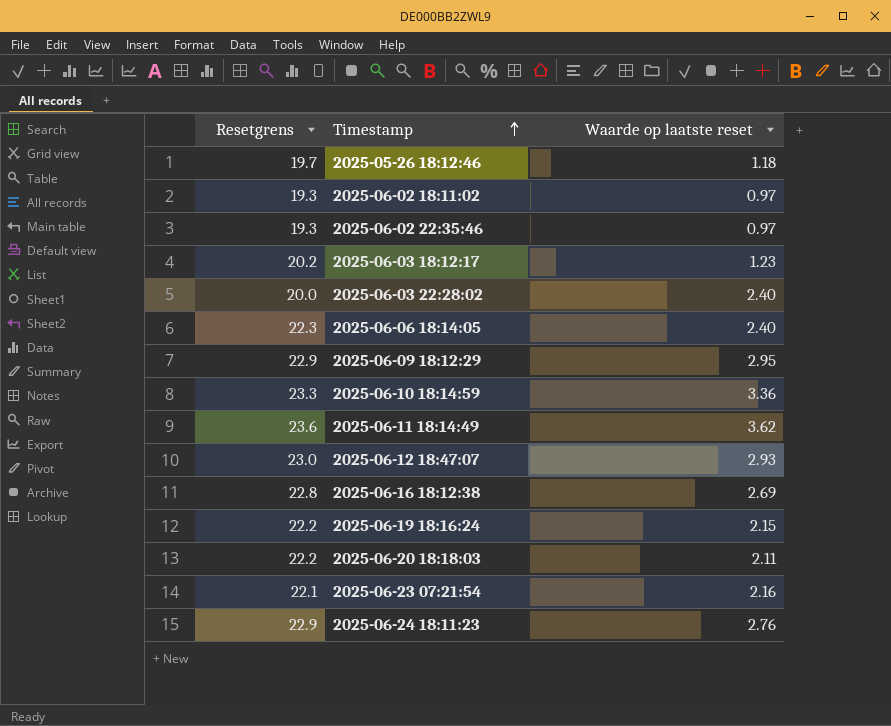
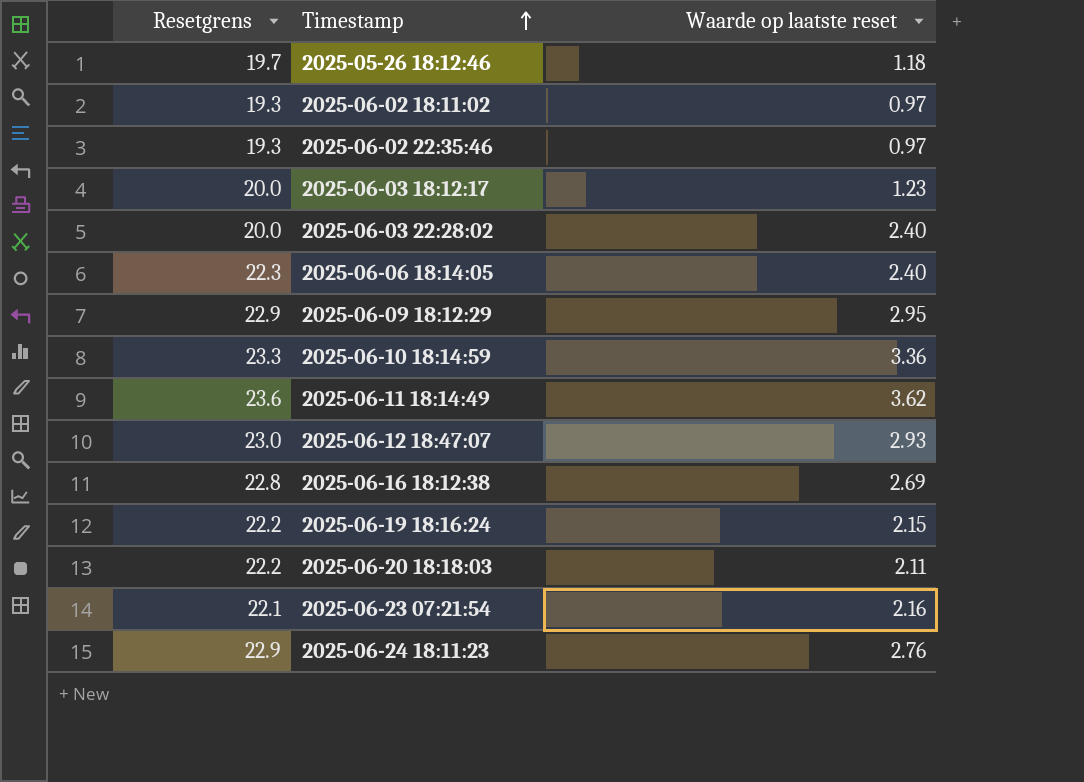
2025-06-03 18:12:17 | Resetgrens: 20.2 -> 20.0

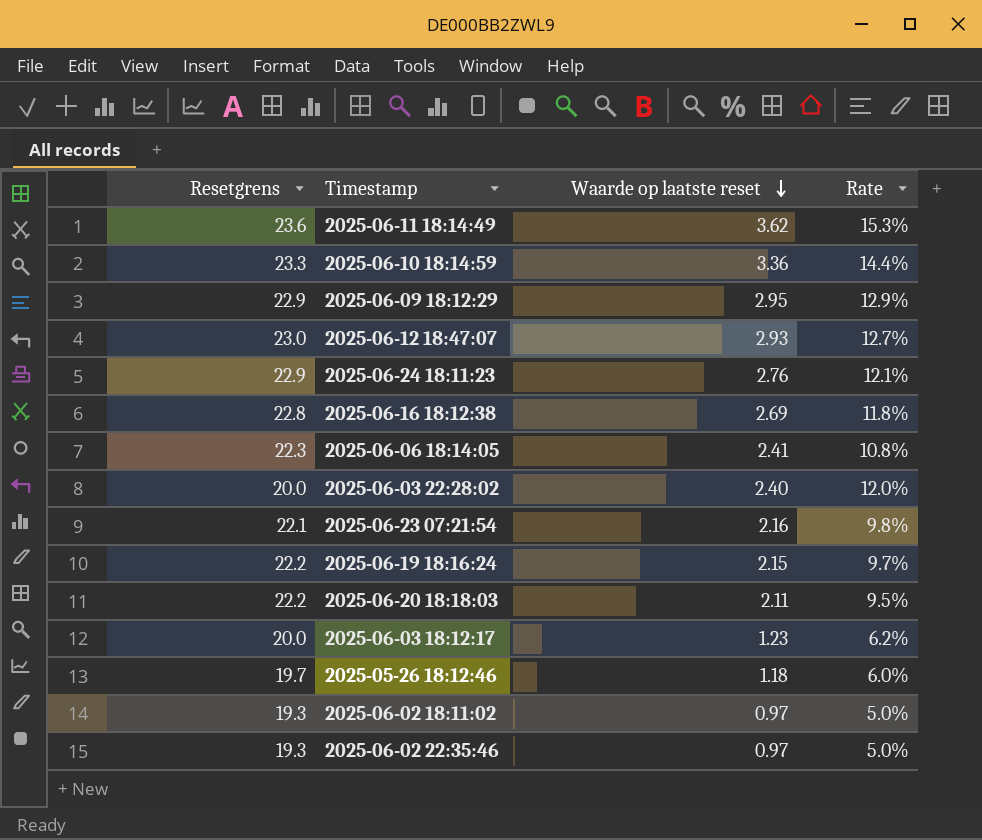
row order: Timestamp ascending -> Waarde op laatste reset descending
column Rate | formula: none -> [Waarde op laatste reset] / [Resetgrens]
2025-06-06 18:14:05 | Waarde op laatste reset: 2.40 -> 2.41

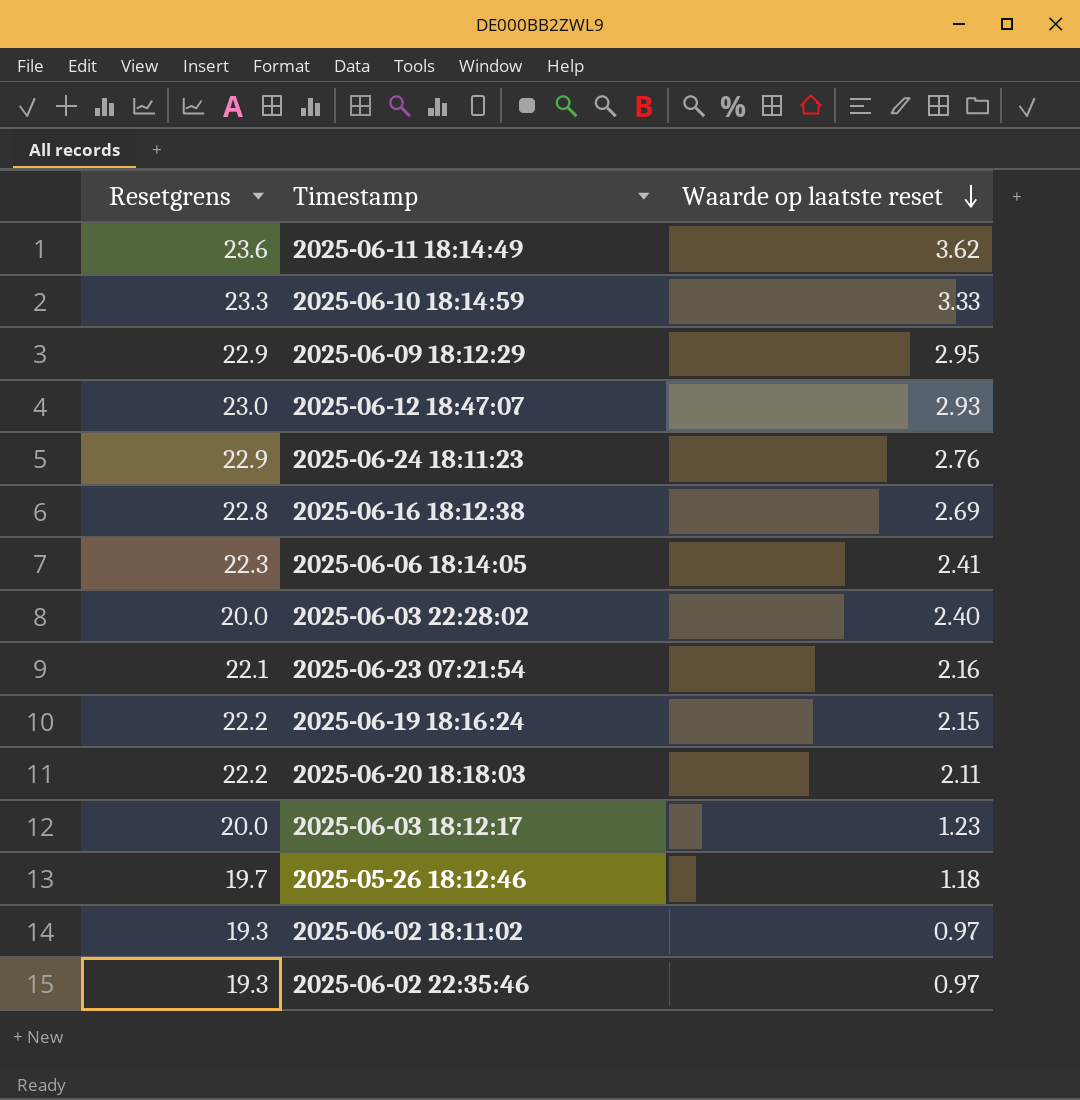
column Rate | formula: [Waarde op laatste reset] / [Resetgrens] -> none
2025-06-10 18:14:59 | Waarde op laatste reset: 3.36 -> 3.33

